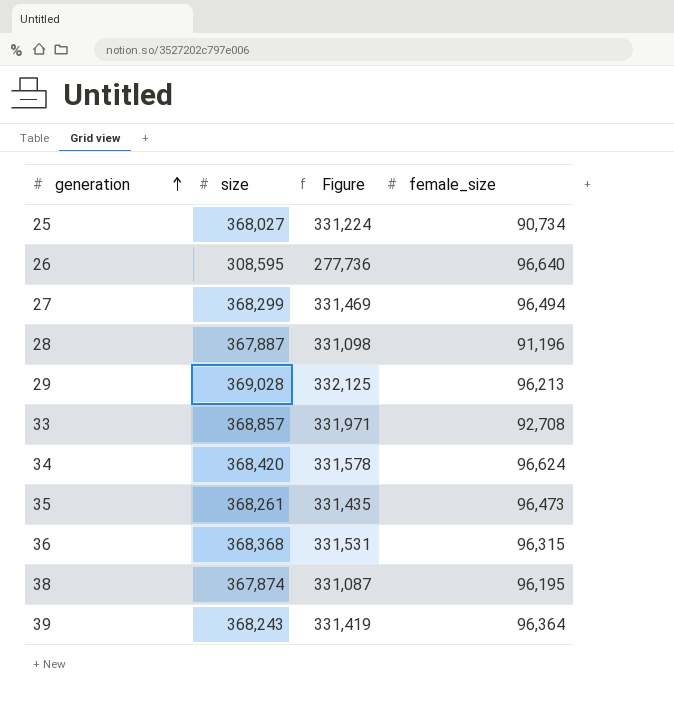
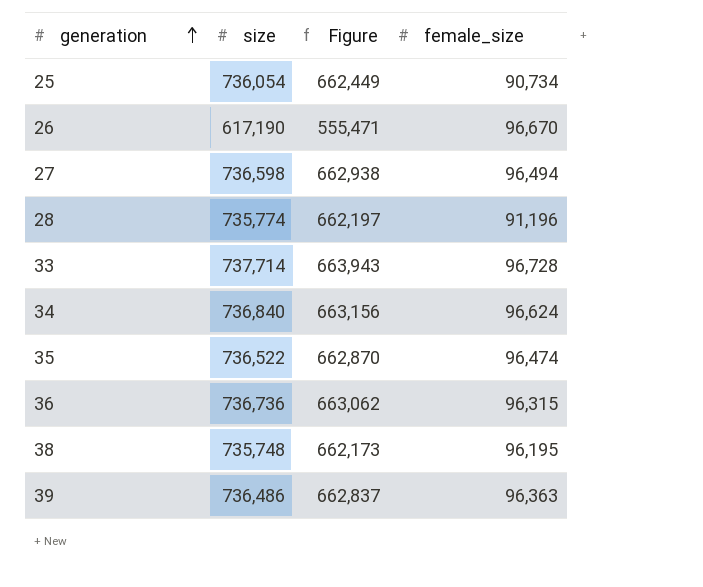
row 29: 369,028 | 332,125 | 96,213 -> none
25 | size: 368,027 -> 736,054
25 | Figure: 331,224 -> 662,449
26 | size: 308,595 -> 617,190
26 | Figure: 277,736 -> 555,471
26 | female_size: 96,640 -> 96,670
27 | size: 368,299 -> 736,598
27 | Figure: 331,469 -> 662,938
28 | size: 367,887 -> 735,774
28 | Figure: 331,098 -> 662,197
33 | size: 368,857 -> 737,714
33 | Figure: 331,971 -> 663,943
33 | female_size: 92,708 -> 96,728
34 | size: 368,420 -> 736,840
34 | Figure: 331,578 -> 663,156
35 | size: 368,261 -> 736,522
35 | Figure: 331,435 -> 662,870
35 | female_size: 96,473 -> 96,474
36 | size: 368,368 -> 736,736
36 | Figure: 331,531 -> 663,062
38 | size: 367,874 -> 735,748
38 | Figure: 331,087 -> 662,173
39 | size: 368,243 -> 736,486
39 | Figure: 331,419 -> 662,837
39 | female_size: 96,364 -> 96,363

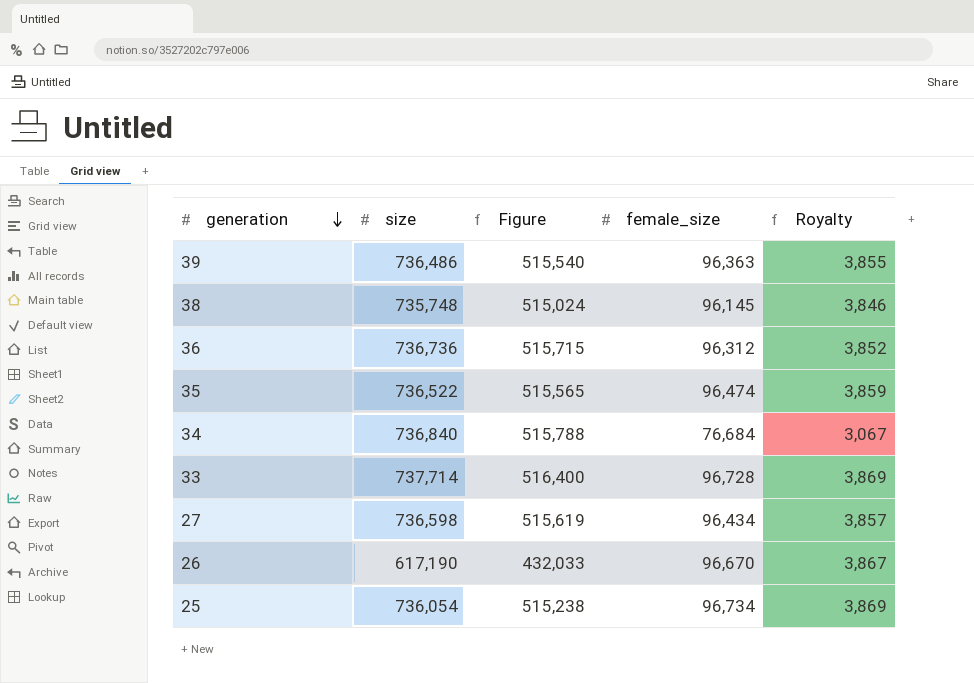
row order: generation ascending -> generation descending
column Figure | formula: [size] * 0.9 -> [size] * 0.7
column Royalty | formula: none -> [female_size] * 0.04
row 28: 735,774 | 662,197 | 91,196 -> none
38 | female_size: 96,195 -> 96,145
36 | female_size: 96,315 -> 96,312
34 | female_size: 96,624 -> 76,684
27 | female_size: 96,494 -> 96,434
25 | female_size: 90,734 -> 96,734

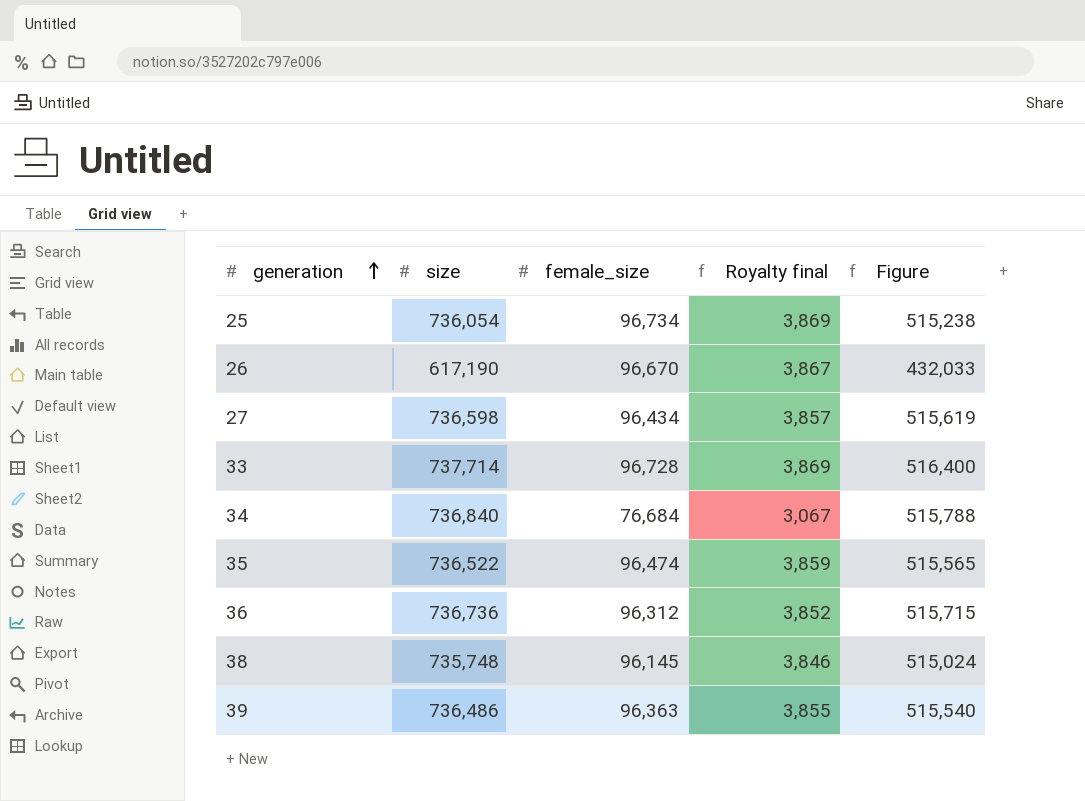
row order: generation descending -> generation ascending
column name: Royalty -> Royalty final
column Figure | position: 3 -> 5

